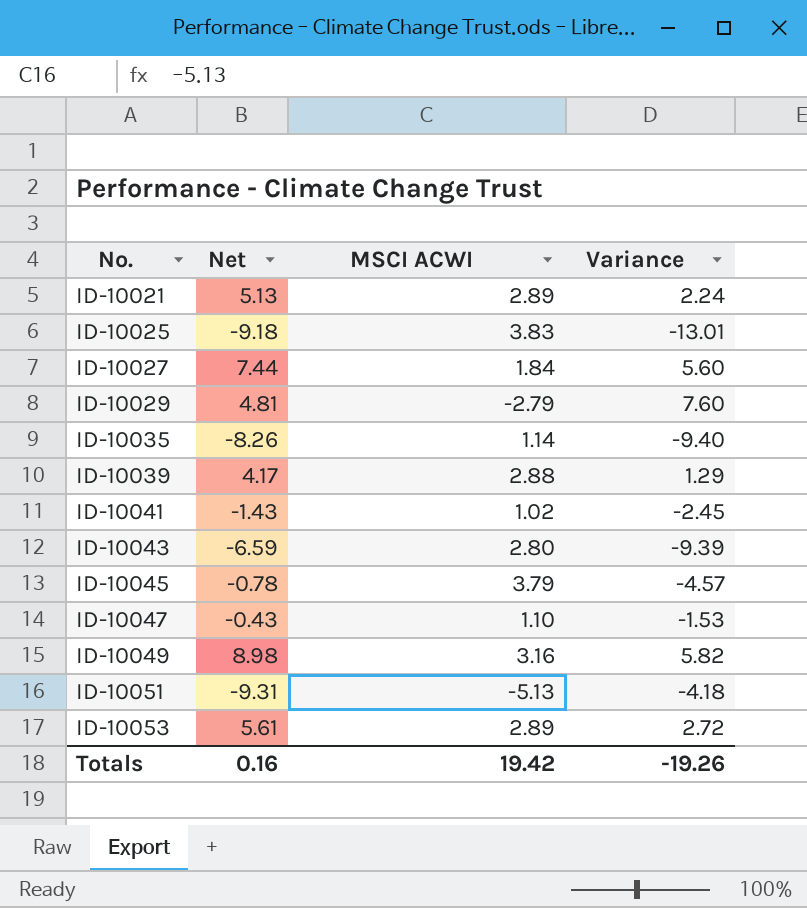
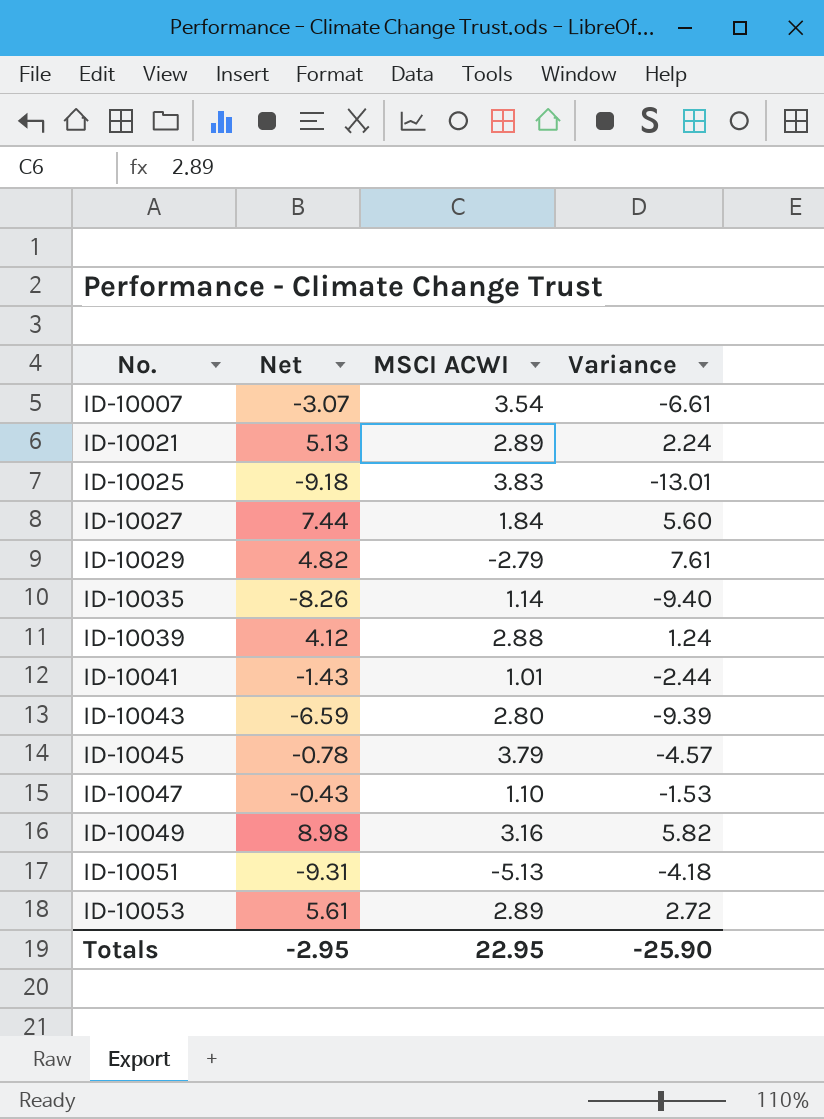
row ID-10007: none -> -3.07 | 3.54 | -6.61
ID-10029 | Net: 4.81 -> 4.82
ID-10029 | Variance: 7.60 -> 7.61
ID-10039 | Net: 4.17 -> 4.12
ID-10039 | Variance: 1.29 -> 1.24
ID-10041 | MSCI ACWI: 1.02 -> 1.01
ID-10041 | Variance: -2.45 -> -2.44
Totals | Net: 0.16 -> -2.95
Totals | MSCI ACWI: 19.42 -> 22.95
Totals | Variance: -19.26 -> -25.90

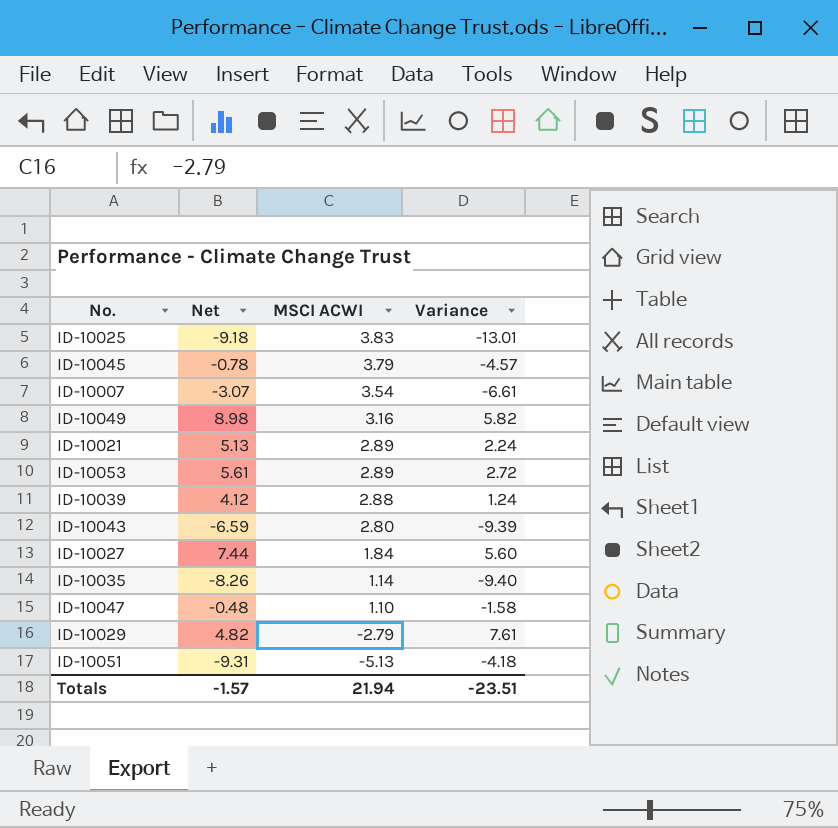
row order: No. ascending -> MSCI ACWI descending
row ID-10041: -1.43 | 1.01 | -2.44 -> none
ID-10047 | Net: -0.43 -> -0.48
ID-10047 | Variance: -1.53 -> -1.58
Totals | Net: -2.95 -> -1.57
Totals | MSCI ACWI: 22.95 -> 21.94
Totals | Variance: -25.90 -> -23.51

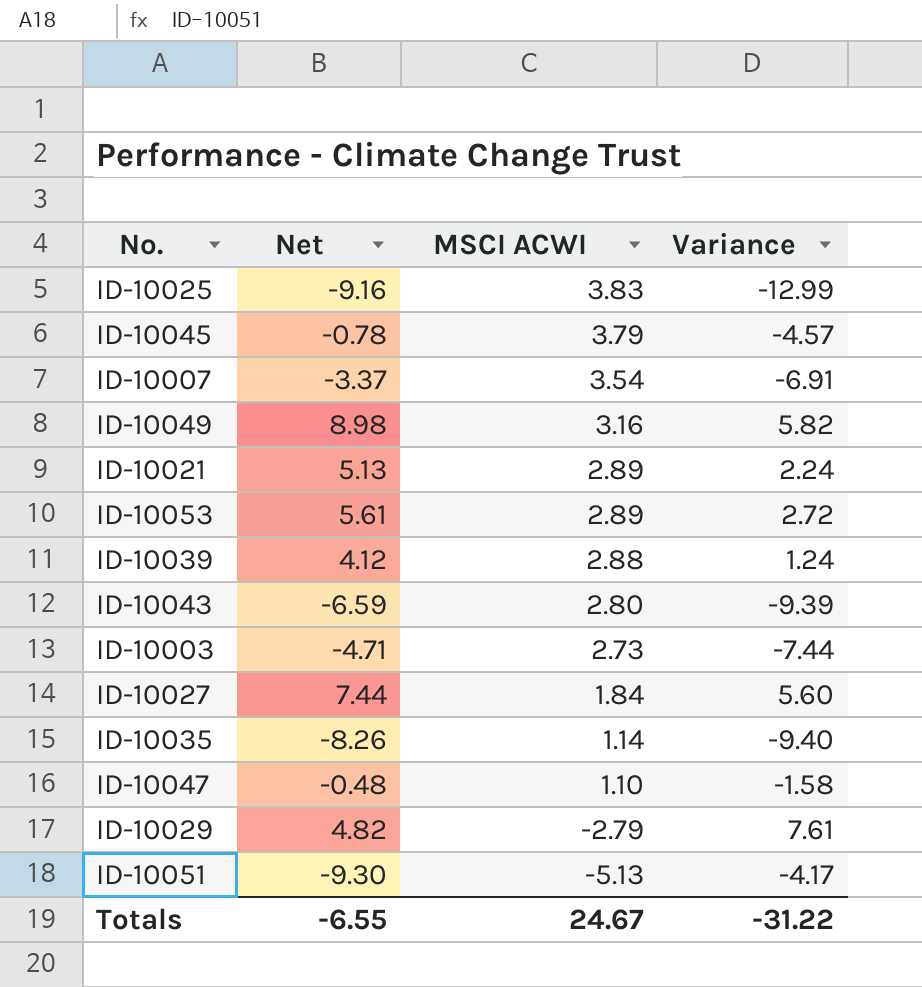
ID-10025 | Net: -9.18 -> -9.16
ID-10025 | Variance: -13.01 -> -12.99
ID-10007 | Net: -3.07 -> -3.37
ID-10007 | Variance: -6.61 -> -6.91
row ID-10003: none -> -4.71 | 2.73 | -7.44
ID-10051 | Net: -9.31 -> -9.30
ID-10051 | Variance: -4.18 -> -4.17
Totals | Net: -1.57 -> -6.55
Totals | MSCI ACWI: 21.94 -> 24.67
Totals | Variance: -23.51 -> -31.22

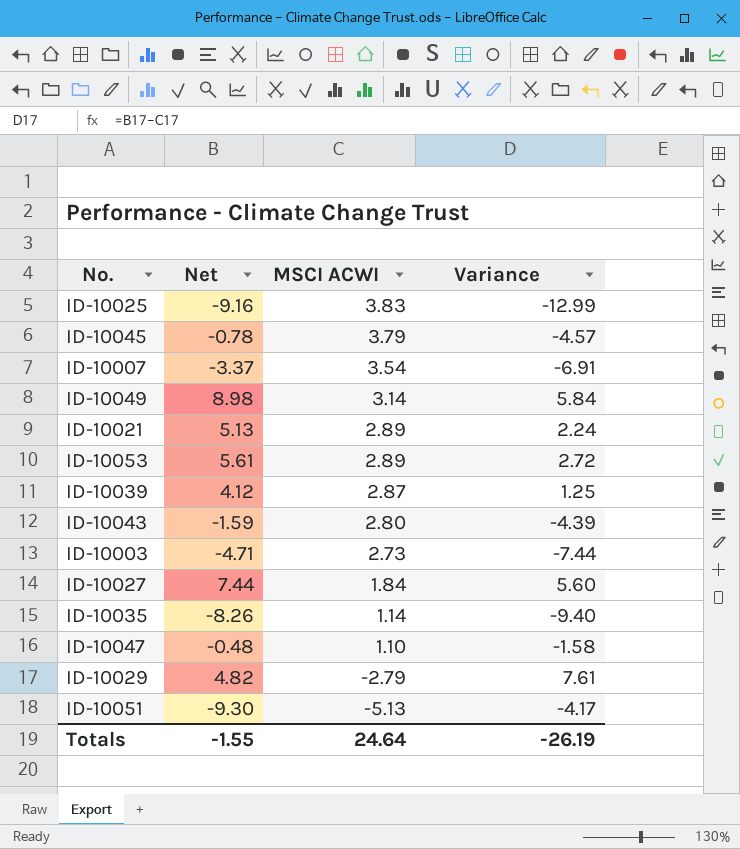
ID-10049 | MSCI ACWI: 3.16 -> 3.14
ID-10049 | Variance: 5.82 -> 5.84
ID-10039 | MSCI ACWI: 2.88 -> 2.87
ID-10039 | Variance: 1.24 -> 1.25
ID-10043 | Net: -6.59 -> -1.59
ID-10043 | Variance: -9.39 -> -4.39
Totals | Net: -6.55 -> -1.55
Totals | MSCI ACWI: 24.67 -> 24.64
Totals | Variance: -31.22 -> -26.19

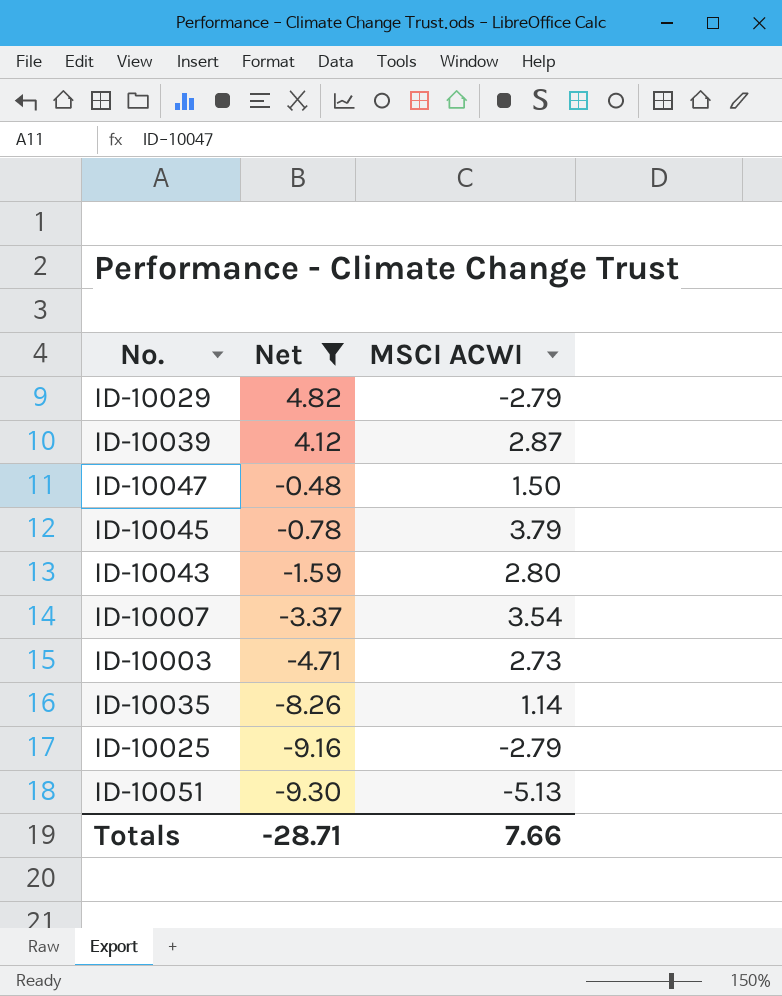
filter: none -> Net <= 4.82
row order: MSCI ACWI descending -> Net descending
column Variance | formula: [Net] - [MSCI ACWI] -> none
ID-10047 | MSCI ACWI: 1.10 -> 1.50
ID-10025 | MSCI ACWI: 3.83 -> -2.79
Totals | Net: -1.55 -> -28.71
Totals | MSCI ACWI: 24.64 -> 7.66

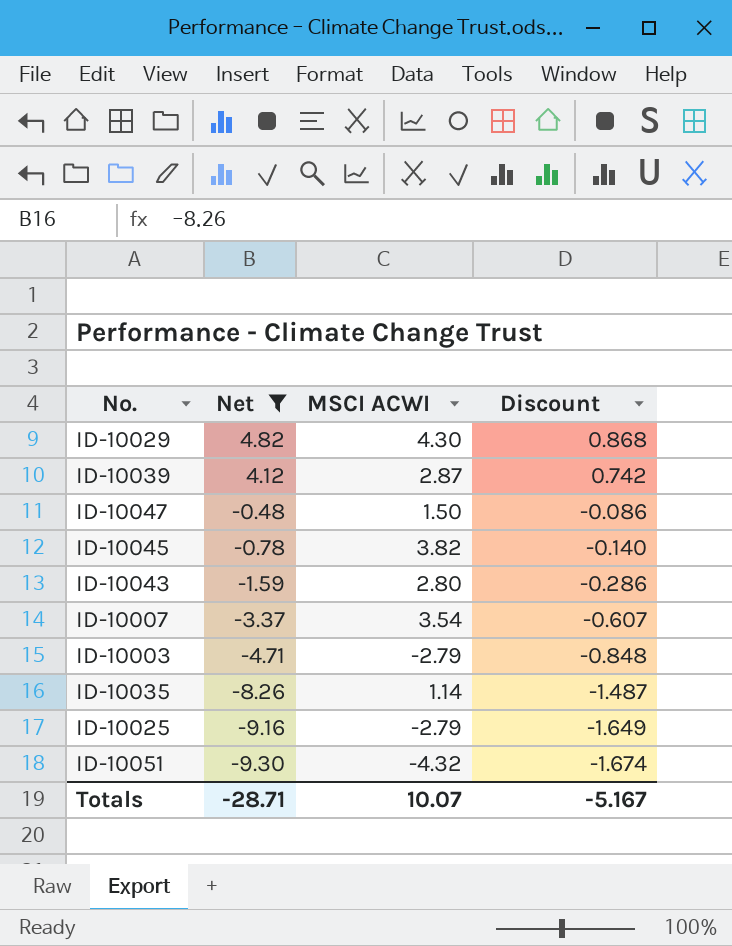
column Discount | formula: none -> [Net] * 0.18
ID-10029 | MSCI ACWI: -2.79 -> 4.30
ID-10045 | MSCI ACWI: 3.79 -> 3.82
ID-10003 | MSCI ACWI: 2.73 -> -2.79
ID-10051 | MSCI ACWI: -5.13 -> -4.32
Totals | MSCI ACWI: 7.66 -> 10.07

